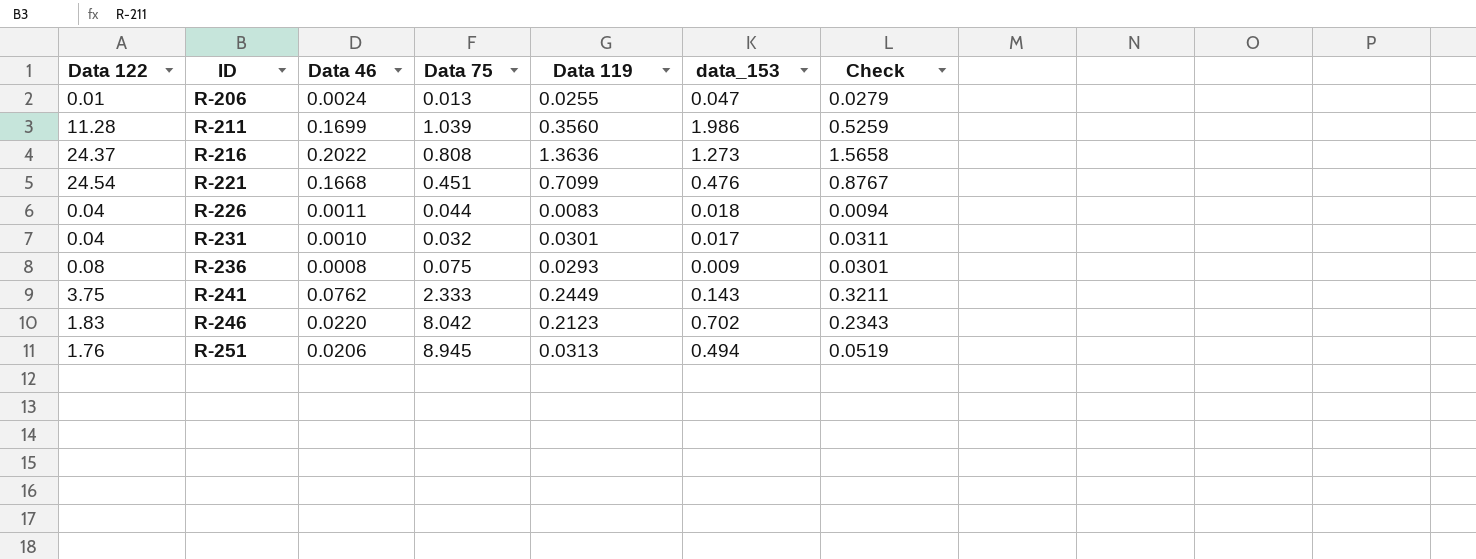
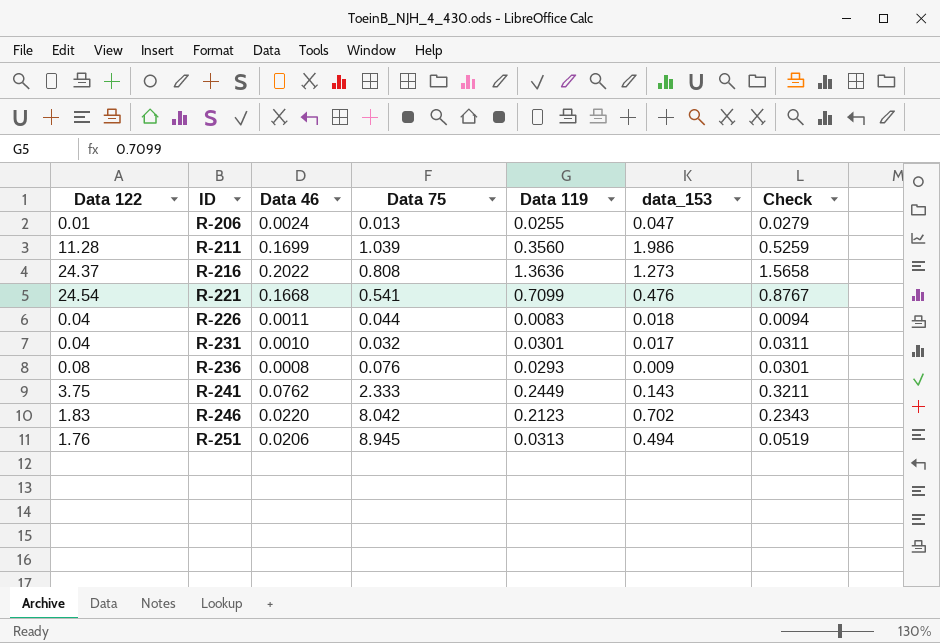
R-221 | Data 75: 0.451 -> 0.541
R-236 | Data 75: 0.075 -> 0.076

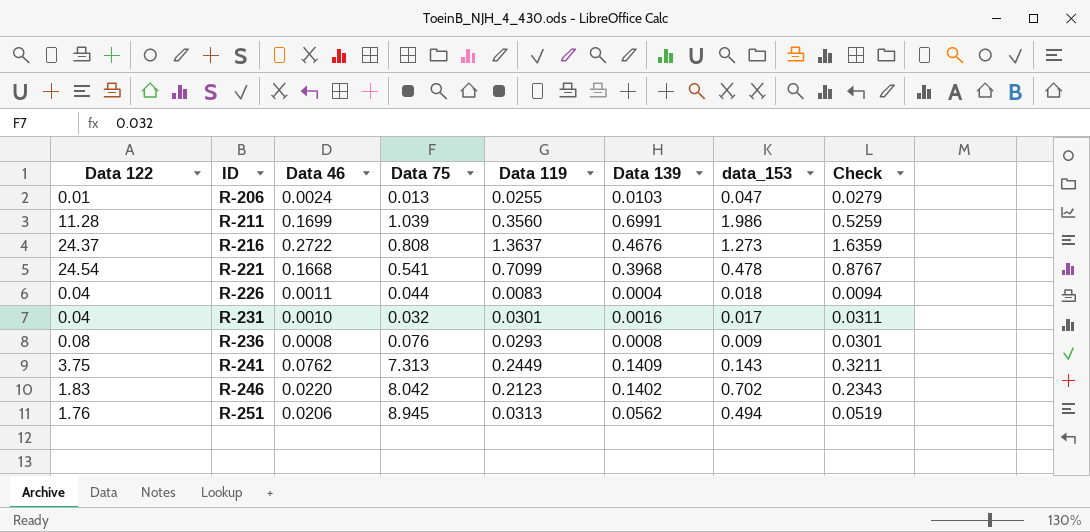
column Data 139 | position: none -> 6
R-216 | Data 46: 0.2022 -> 0.2722
R-216 | Data 119: 1.3636 -> 1.3637
R-216 | Check: 1.5658 -> 1.6359
R-221 | data_153: 0.476 -> 0.478
R-241 | Data 75: 2.333 -> 7.313

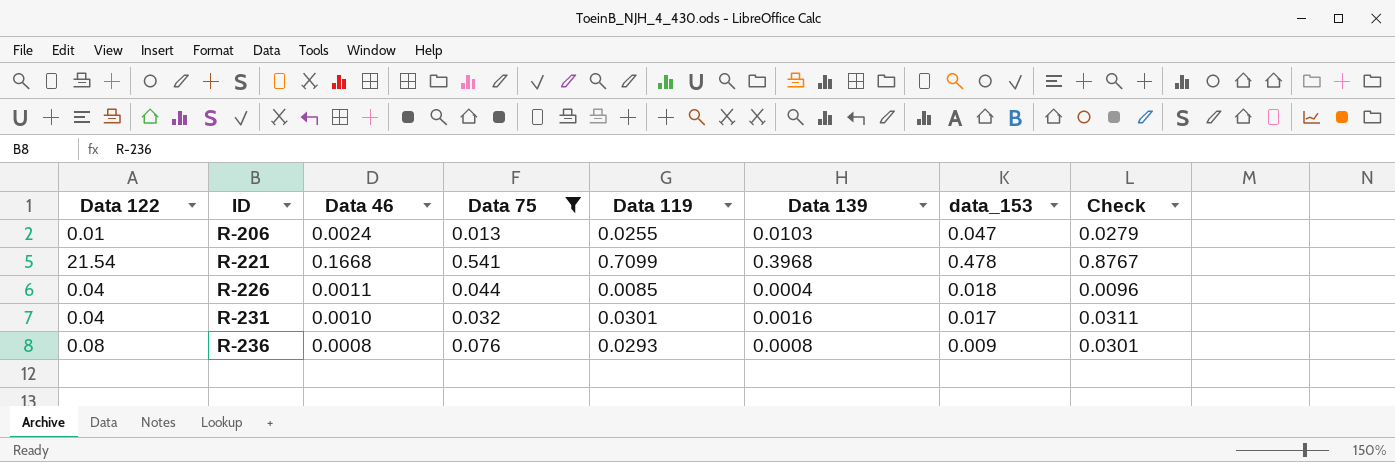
filter: none -> Data 75 <= 0.541
R-221 | Data 122: 24.54 -> 21.54
R-226 | Data 119: 0.0083 -> 0.0085
R-226 | Check: 0.0094 -> 0.0096

